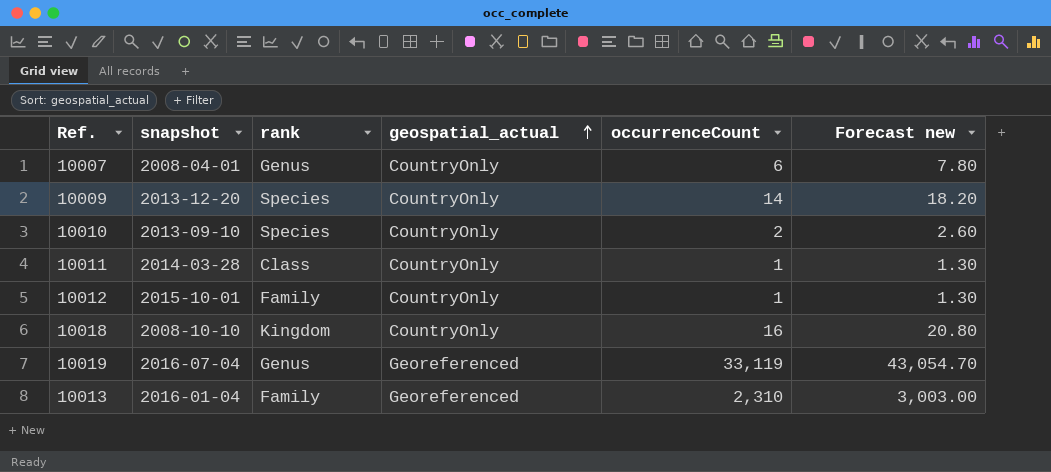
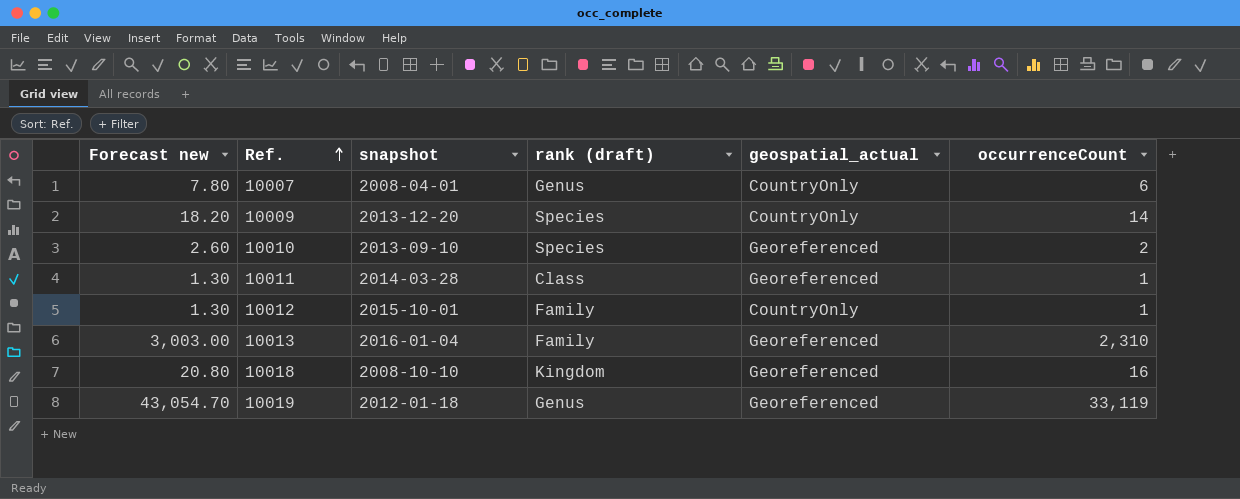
row order: geospatial_actual ascending -> Ref. ascending
column Forecast new | position: 6 -> 1
column name: rank -> rank (draft)
10010 | geospatial_actual: CountryOnly -> Georeferenced
10011 | geospatial_actual: CountryOnly -> Georeferenced
10018 | geospatial_actual: CountryOnly -> Georeferenced
10019 | snapshot: 2016-07-04 -> 2012-01-18

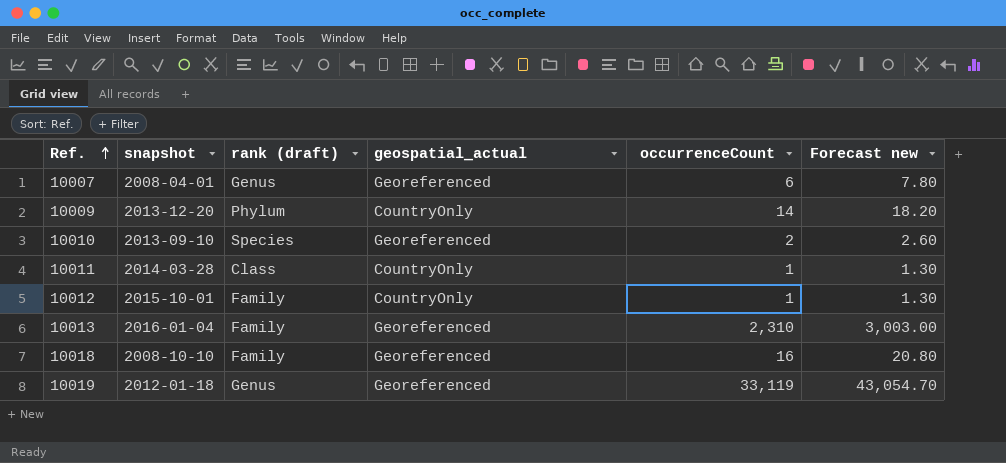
column Forecast new | position: 1 -> 6
10007 | geospatial_actual: CountryOnly -> Georeferenced
10009 | rank (draft): Species -> Phylum
10011 | geospatial_actual: Georeferenced -> CountryOnly
10018 | rank (draft): Kingdom -> Family

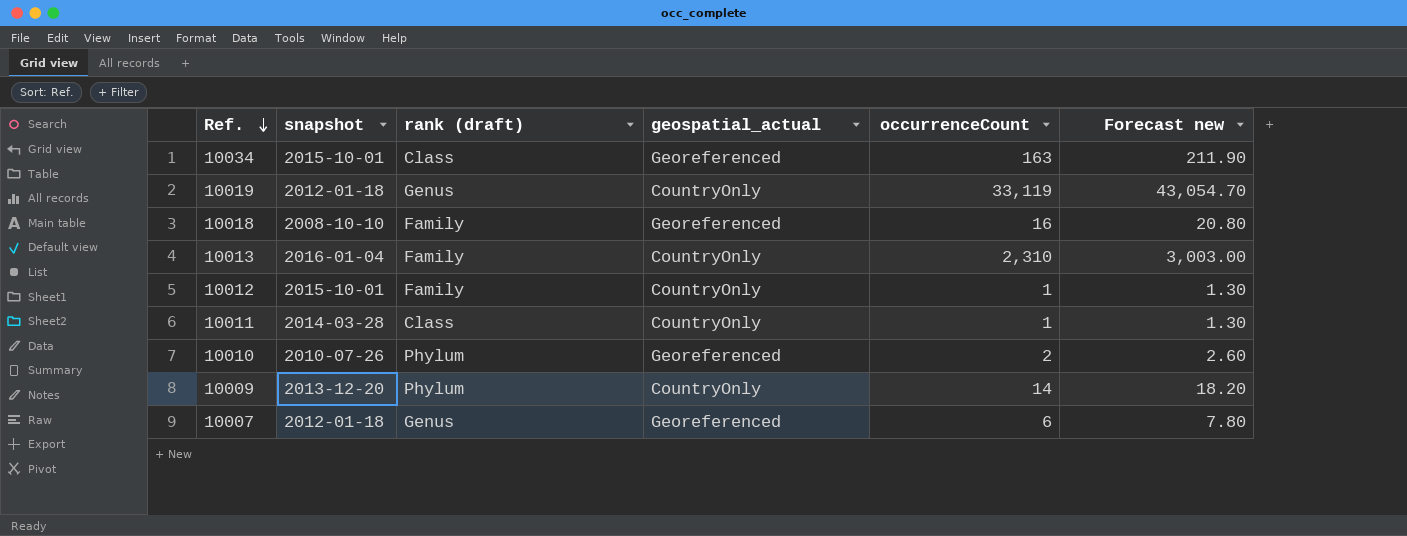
row order: Ref. ascending -> Ref. descending
row 10034: none -> 2015-10-01 | Class | Georeferenced | 163 | 211.90
10019 | geospatial_actual: Georeferenced -> CountryOnly
10013 | geospatial_actual: Georeferenced -> CountryOnly
10010 | snapshot: 2013-09-10 -> 2010-07-26
10010 | rank (draft): Species -> Phylum
10007 | snapshot: 2008-04-01 -> 2012-01-18

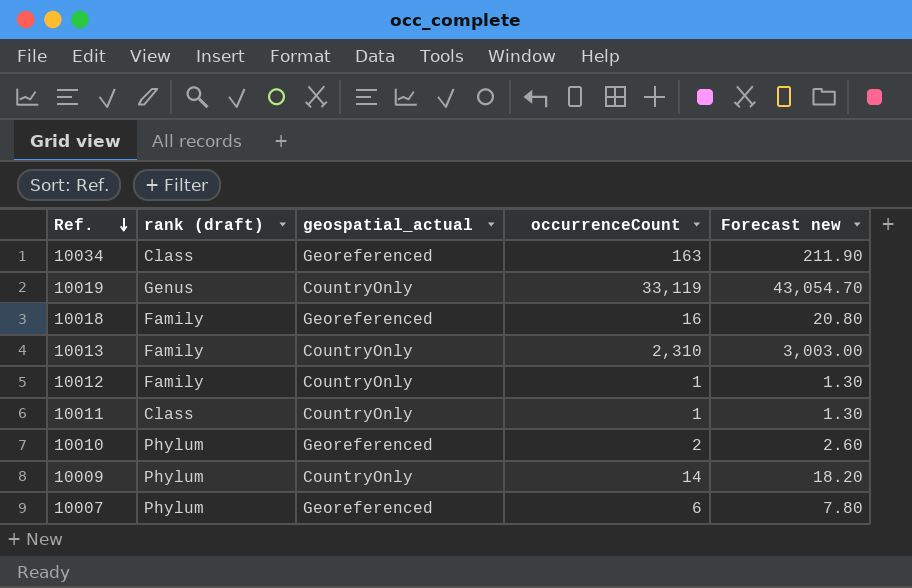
column snapshot | position: 2 -> none
10007 | rank (draft): Genus -> Phylum

